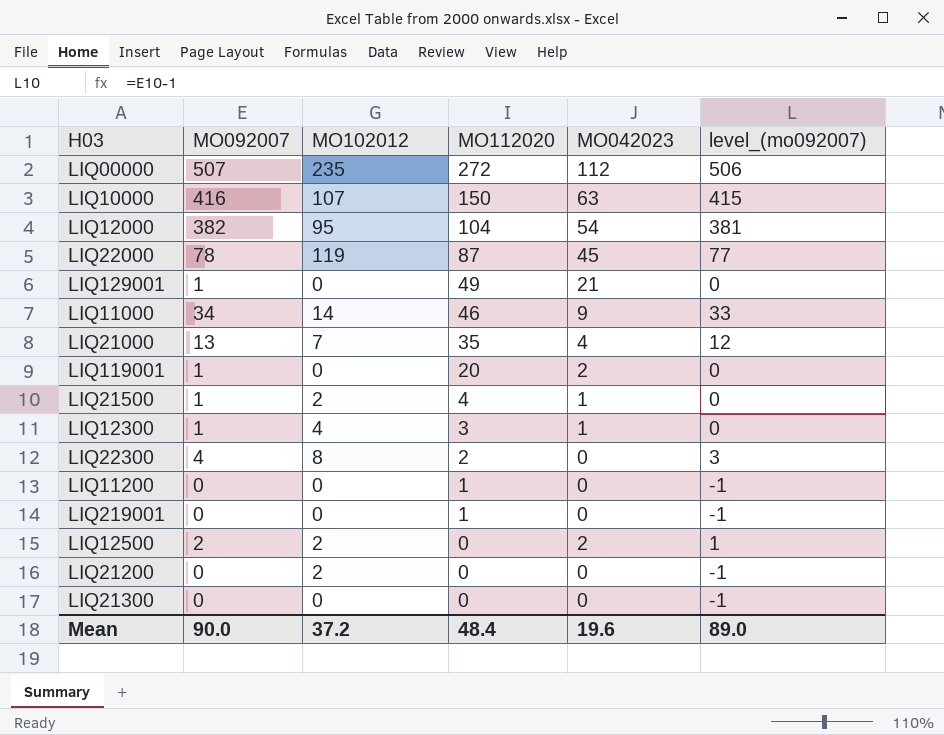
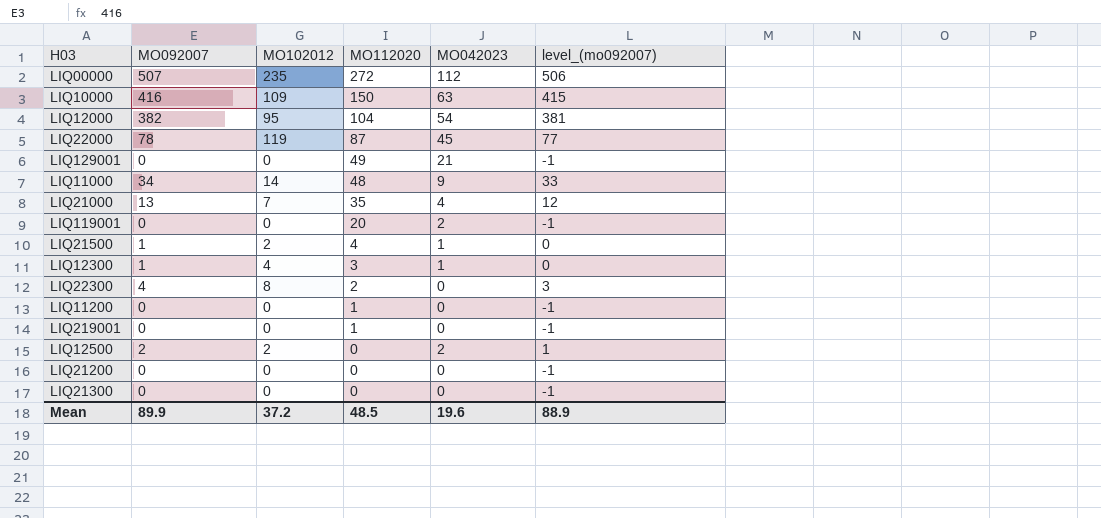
LIQ10000 | MO102012: 107 -> 109
LIQ129001 | MO092007: 1 -> 0
LIQ129001 | level_(mo092007): 0 -> -1
LIQ11000 | MO112020: 46 -> 48
LIQ119001 | MO092007: 1 -> 0
LIQ119001 | level_(mo092007): 0 -> -1
LIQ21200 | MO102012: 2 -> 0
Mean | MO092007: 90.0 -> 89.9
Mean | MO112020: 48.4 -> 48.5
Mean | level_(mo092007): 89.0 -> 88.9

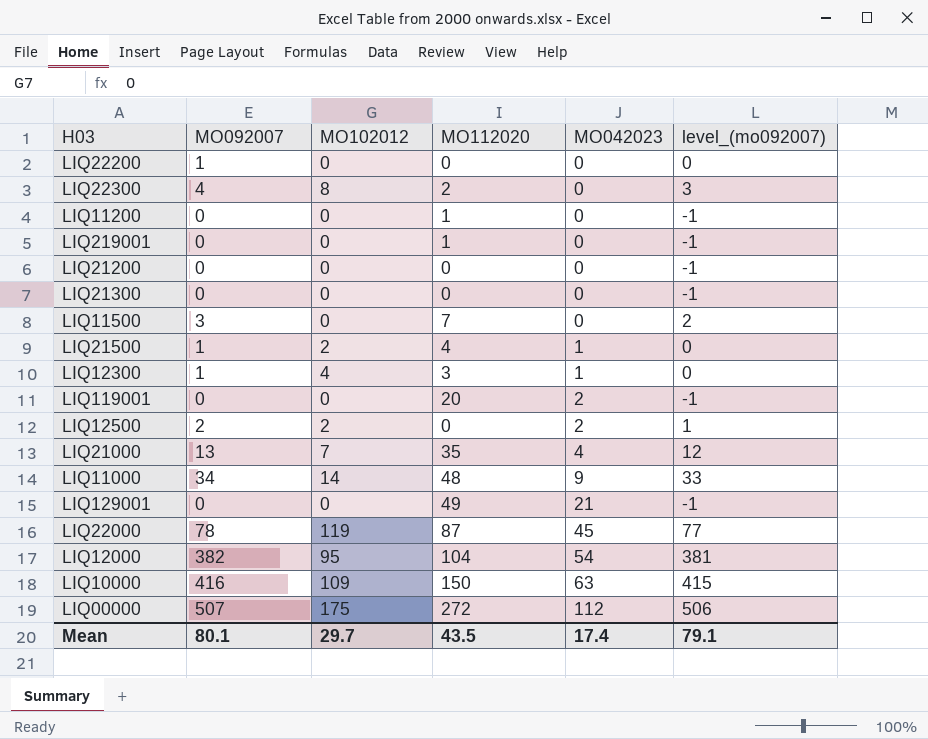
row order: MO112020 descending -> MO042023 ascending
row LIQ22200: none -> 1 | 0 | 0 | 0 | 0
row LIQ11500: none -> 3 | 0 | 7 | 0 | 2
LIQ00000 | MO102012: 235 -> 175
Mean | MO092007: 89.9 -> 80.1
Mean | MO102012: 37.2 -> 29.7
Mean | MO112020: 48.5 -> 43.5
Mean | MO042023: 19.6 -> 17.4
Mean | level_(mo092007): 88.9 -> 79.1

